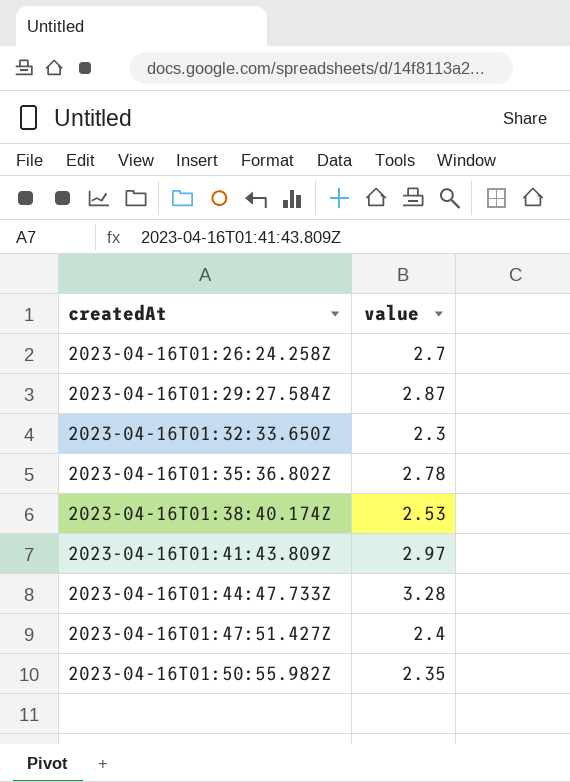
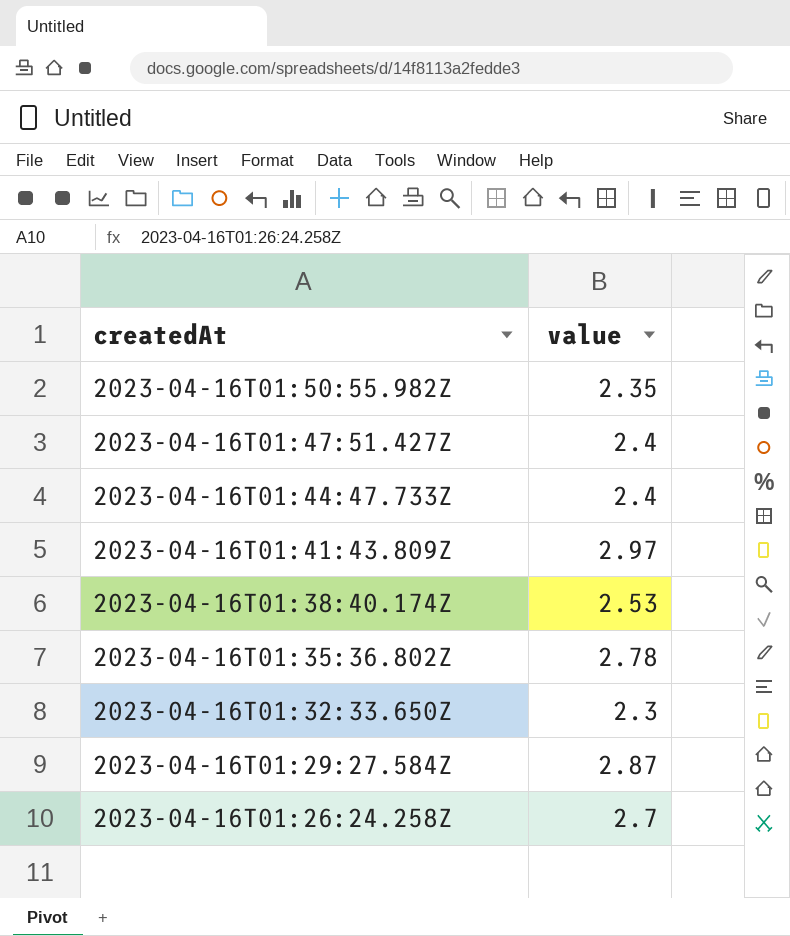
row order: createdAt ascending -> createdAt descending
2023-04-16T01:44:47.733Z | value: 3.28 -> 2.4

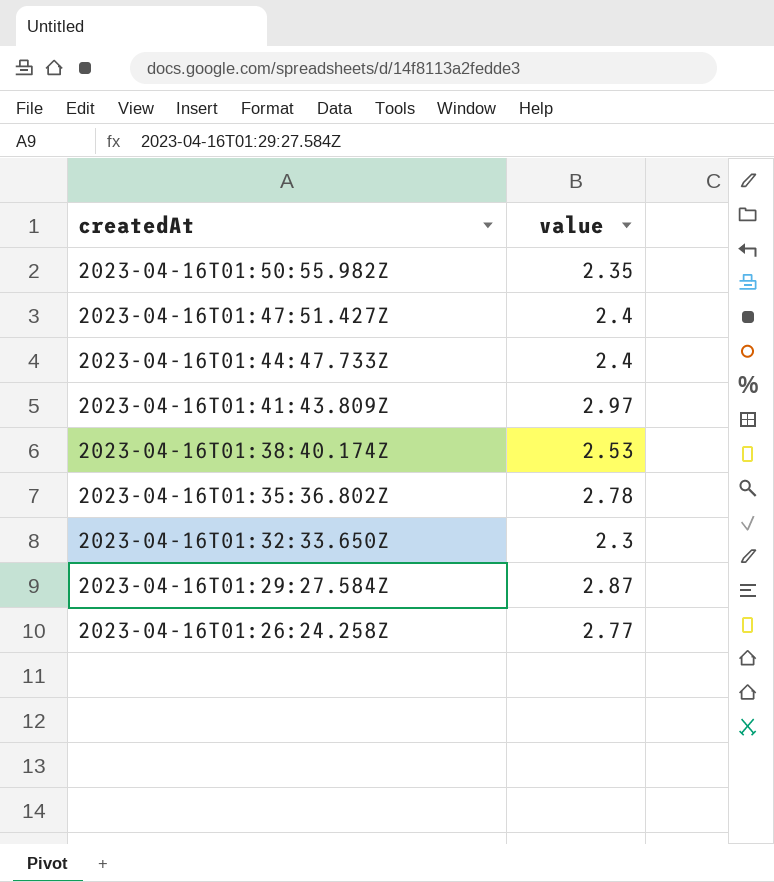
2023-04-16T01:26:24.258Z | value: 2.7 -> 2.77

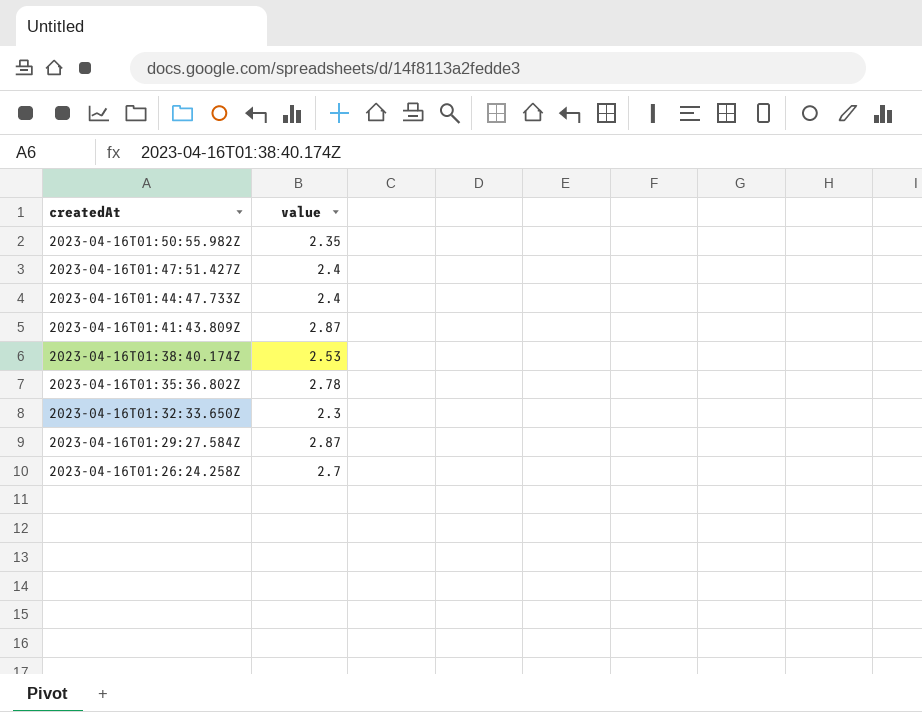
2023-04-16T01:41:43.809Z | value: 2.97 -> 2.87
2023-04-16T01:26:24.258Z | value: 2.77 -> 2.7

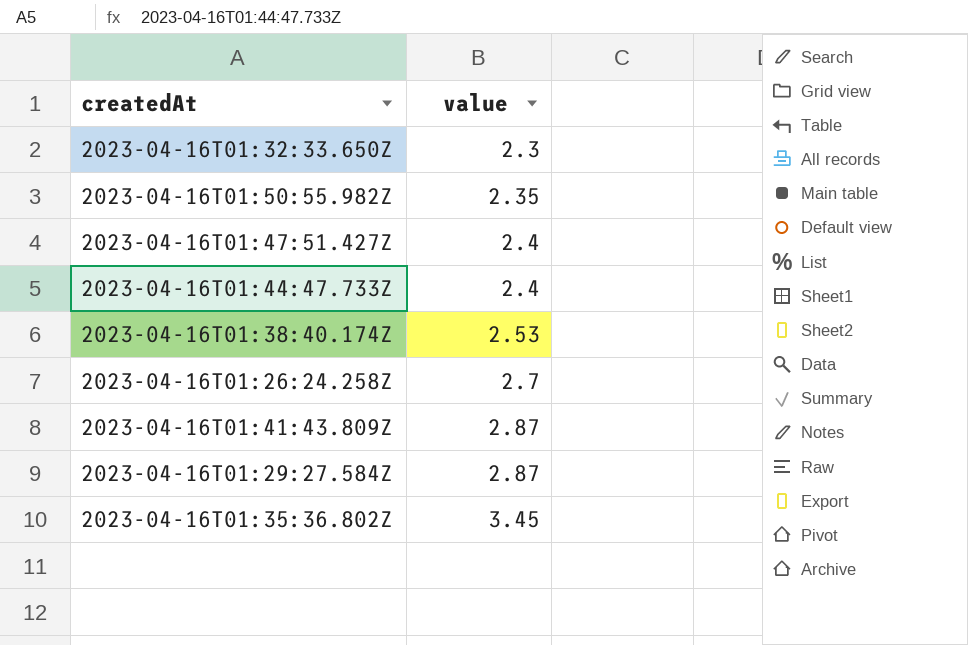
row order: createdAt descending -> value ascending
2023-04-16T01:35:36.802Z | value: 2.78 -> 3.45

